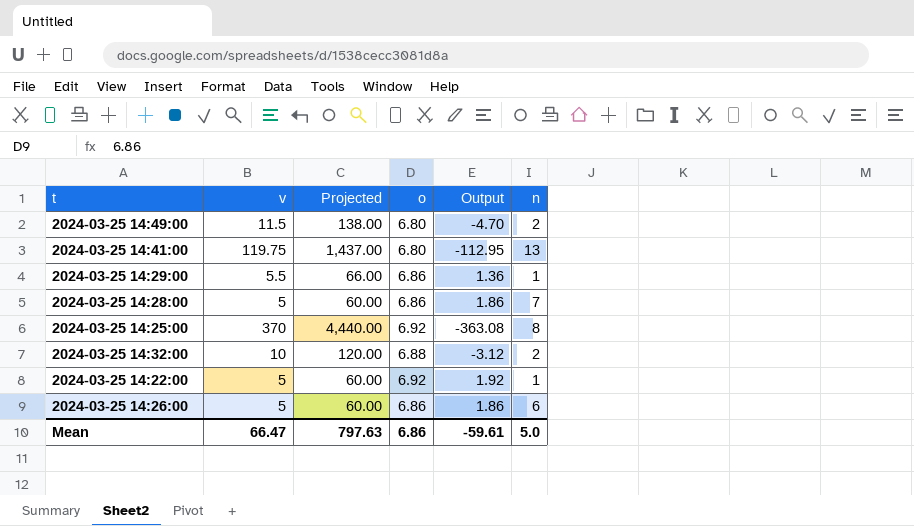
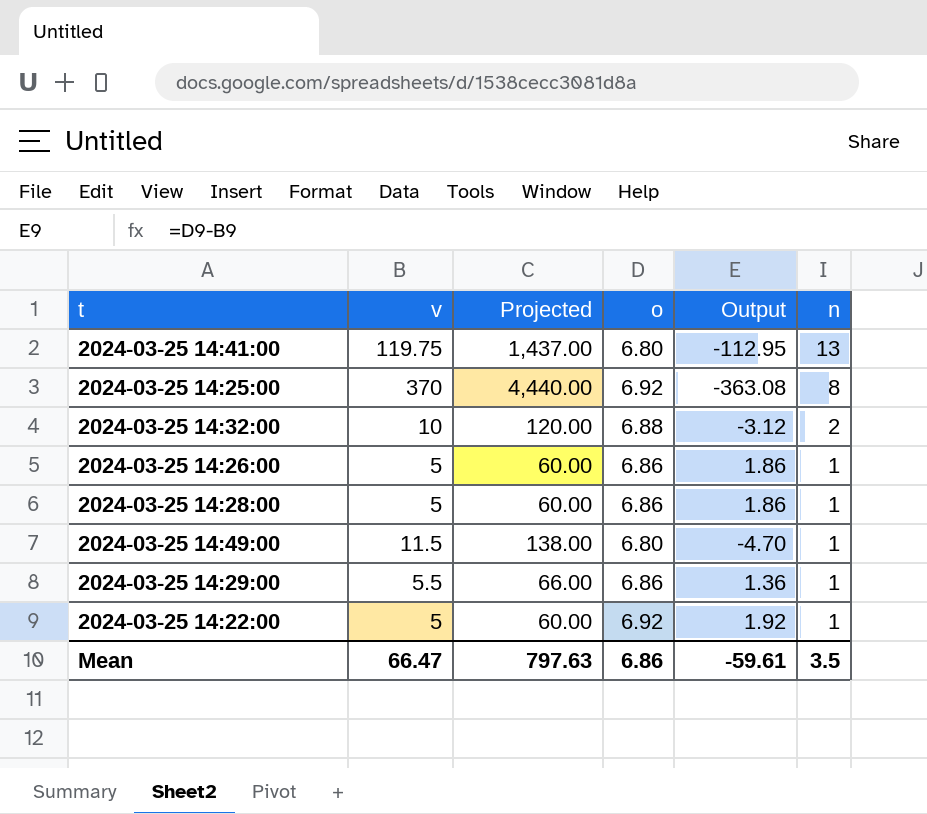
row order: none -> n descending
2024-03-25 14:26:00 | n: 6 -> 1
2024-03-25 14:28:00 | n: 7 -> 1
2024-03-25 14:49:00 | n: 2 -> 1
Mean | n: 5.0 -> 3.5

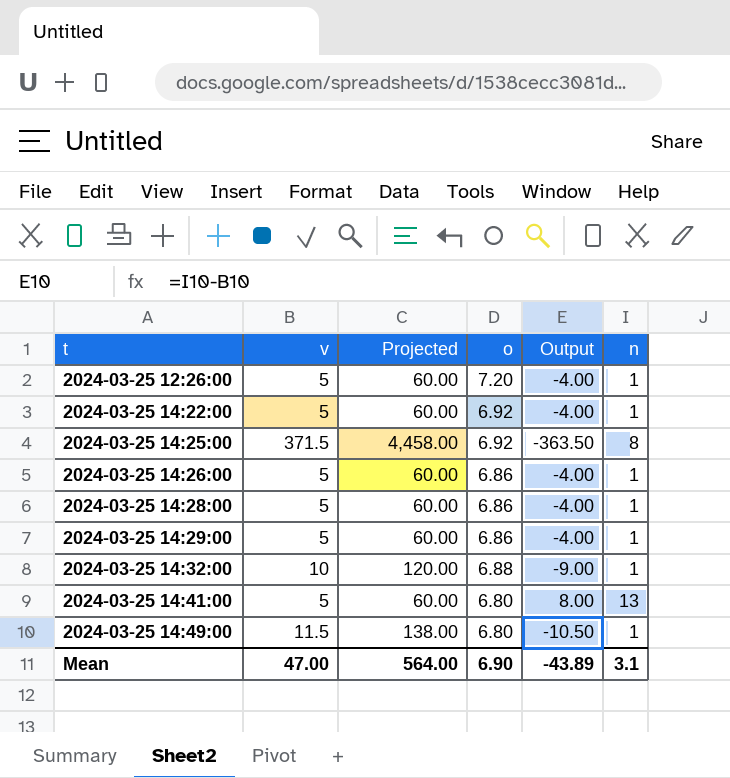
row order: n descending -> t ascending
column Output | formula: [o] - [v] -> [n] - [v]
row 2024-03-25 12:26:00: none -> 5 | 60.00 | 7.20 | -4.00 | 1
2024-03-25 14:25:00 | v: 370 -> 371.5
2024-03-25 14:25:00 | Projected: 4,440.00 -> 4,458.00
2024-03-25 14:29:00 | v: 5.5 -> 5
2024-03-25 14:29:00 | Projected: 66.00 -> 60.00
2024-03-25 14:32:00 | n: 2 -> 1
2024-03-25 14:41:00 | v: 119.75 -> 5
2024-03-25 14:41:00 | Projected: 1,437.00 -> 60.00
Mean | v: 66.47 -> 47.00
Mean | Projected: 797.63 -> 564.00
Mean | o: 6.86 -> 6.90
Mean | Output: -59.61 -> -43.89
Mean | n: 3.5 -> 3.1

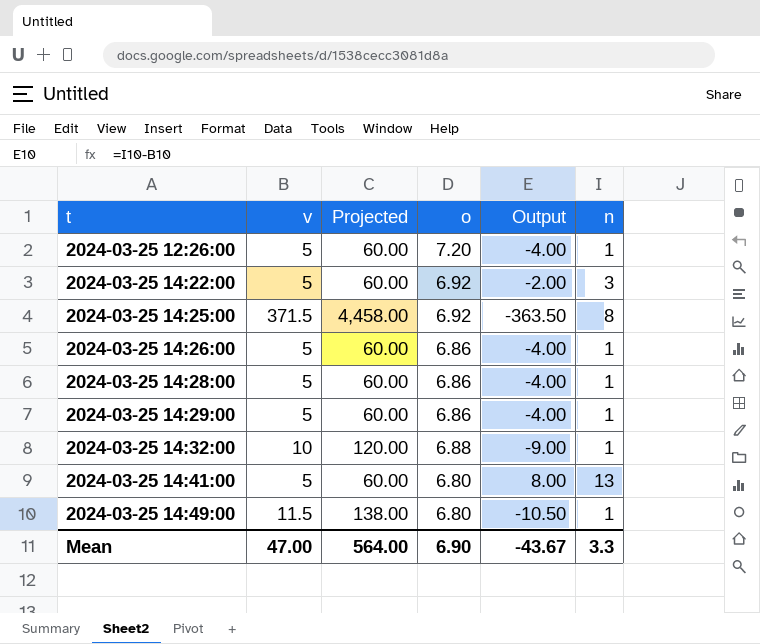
2024-03-25 14:22:00 | Output: -4.00 -> -2.00
2024-03-25 14:22:00 | n: 1 -> 3
Mean | Output: -43.89 -> -43.67
Mean | n: 3.1 -> 3.3

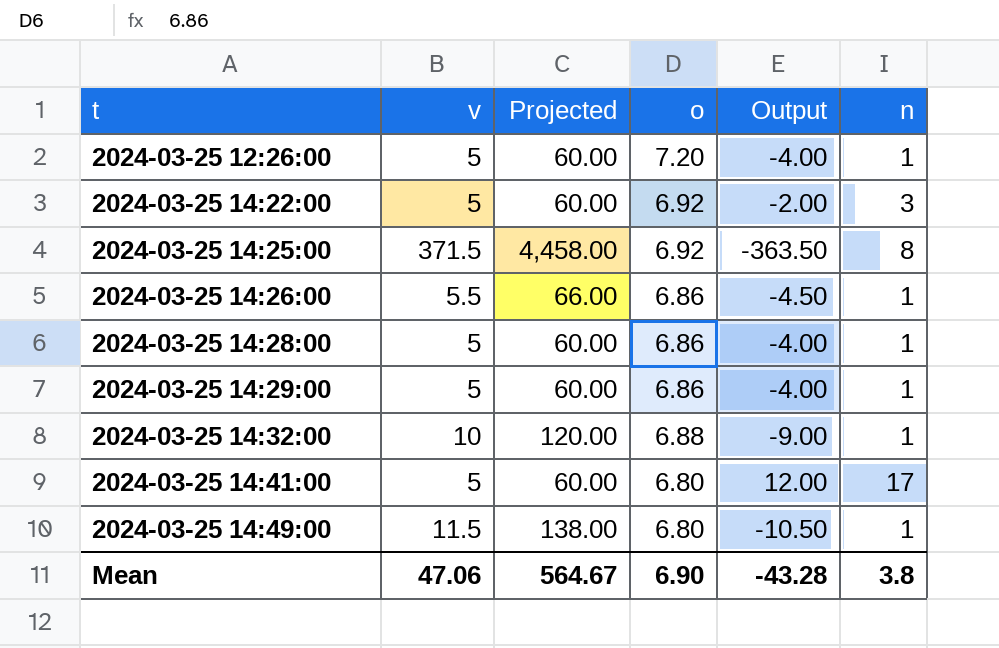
2024-03-25 14:26:00 | v: 5 -> 5.5
2024-03-25 14:26:00 | Projected: 60.00 -> 66.00
2024-03-25 14:26:00 | Output: -4.00 -> -4.50
2024-03-25 14:41:00 | Output: 8.00 -> 12.00
2024-03-25 14:41:00 | n: 13 -> 17
Mean | v: 47.00 -> 47.06
Mean | Projected: 564.00 -> 564.67
Mean | Output: -43.67 -> -43.28
Mean | n: 3.3 -> 3.8

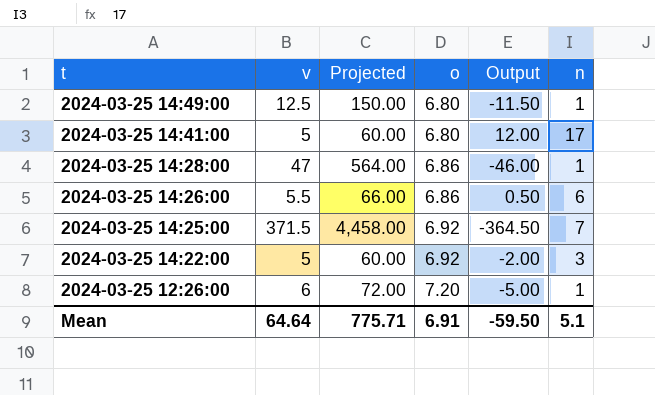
row order: t ascending -> t descending
row 2024-03-25 14:29:00: 5 | 60.00 | 6.86 | -4.00 | 1 -> none
row 2024-03-25 14:32:00: 10 | 120.00 | 6.88 | -9.00 | 1 -> none
2024-03-25 14:49:00 | v: 11.5 -> 12.5
2024-03-25 14:49:00 | Projected: 138.00 -> 150.00
2024-03-25 14:49:00 | Output: -10.50 -> -11.50
2024-03-25 14:28:00 | v: 5 -> 47
2024-03-25 14:28:00 | Projected: 60.00 -> 564.00
2024-03-25 14:28:00 | Output: -4.00 -> -46.00
2024-03-25 14:26:00 | Output: -4.50 -> 0.50
2024-03-25 14:26:00 | n: 1 -> 6
2024-03-25 14:25:00 | Output: -363.50 -> -364.50
2024-03-25 14:25:00 | n: 8 -> 7
2024-03-25 12:26:00 | v: 5 -> 6
2024-03-25 12:26:00 | Projected: 60.00 -> 72.00
2024-03-25 12:26:00 | Output: -4.00 -> -5.00
Mean | v: 47.06 -> 64.64
Mean | Projected: 564.67 -> 775.71
Mean | o: 6.90 -> 6.91
Mean | Output: -43.28 -> -59.50
Mean | n: 3.8 -> 5.1

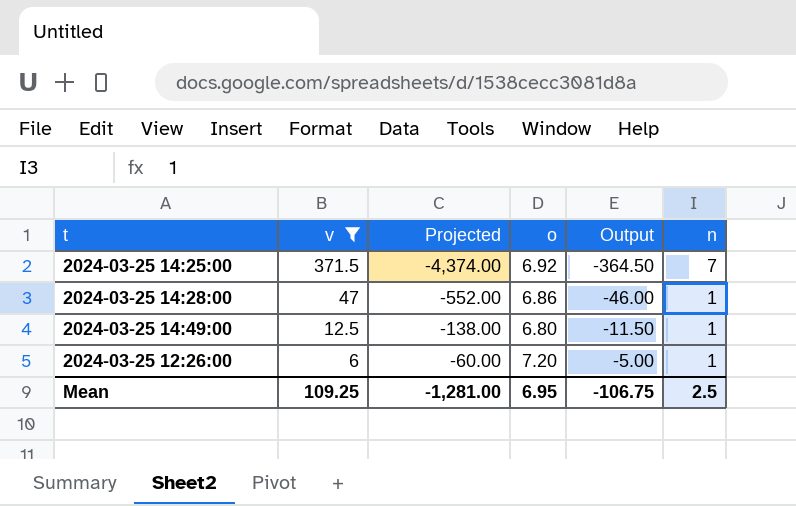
filter: none -> v >= 6
row order: t descending -> v descending
column Projected | formula: [v] * 12 -> [Output] * 12
Mean | v: 64.64 -> 109.25
Mean | Projected: 775.71 -> -1,281.00
Mean | o: 6.91 -> 6.95
Mean | Output: -59.50 -> -106.75
Mean | n: 5.1 -> 2.5

